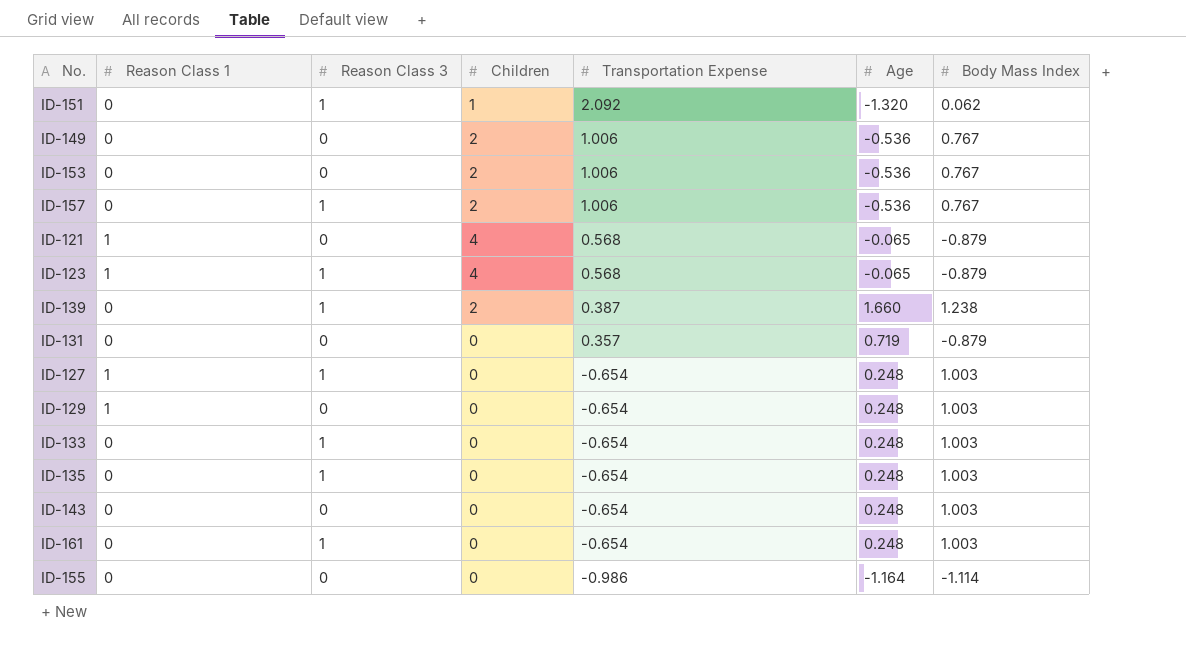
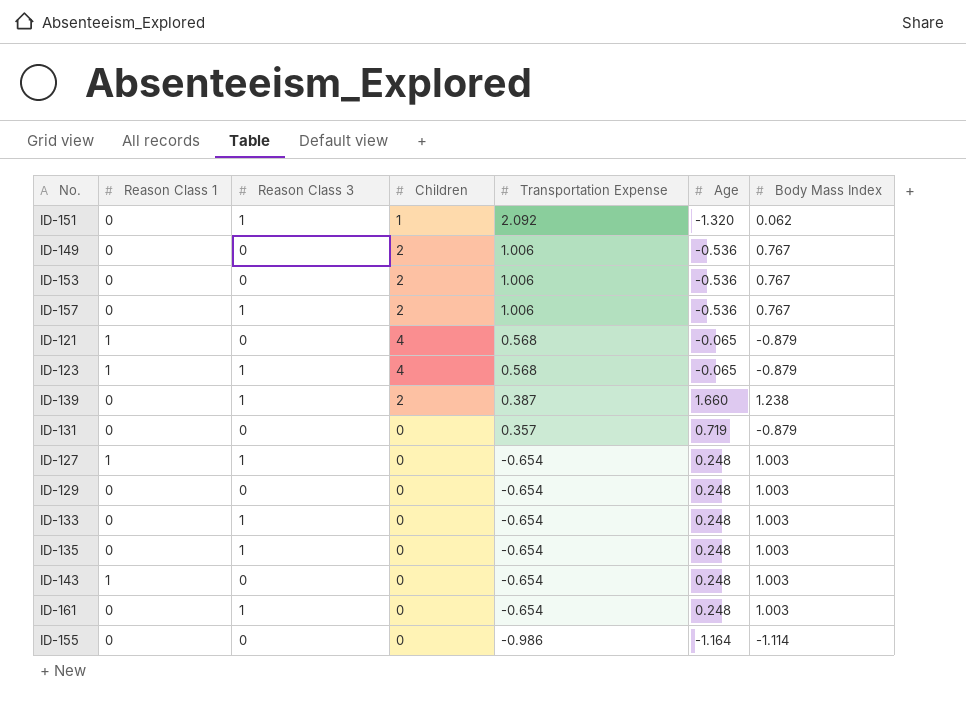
ID-129 | Reason Class 1: 1 -> 0
ID-143 | Reason Class 1: 0 -> 1

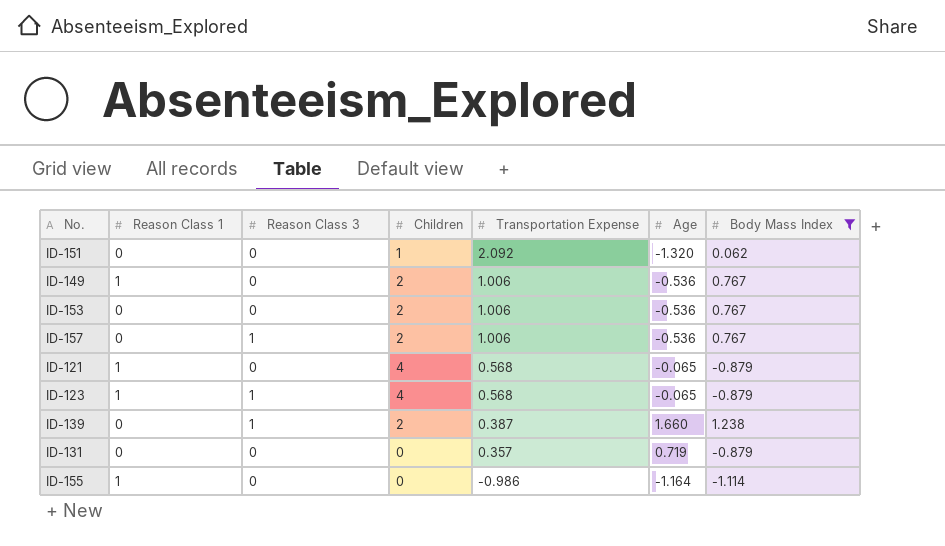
filter: none -> Body Mass Index != 1.003
ID-151 | Reason Class 3: 1 -> 0
ID-149 | Reason Class 1: 0 -> 1
ID-155 | Reason Class 1: 0 -> 1

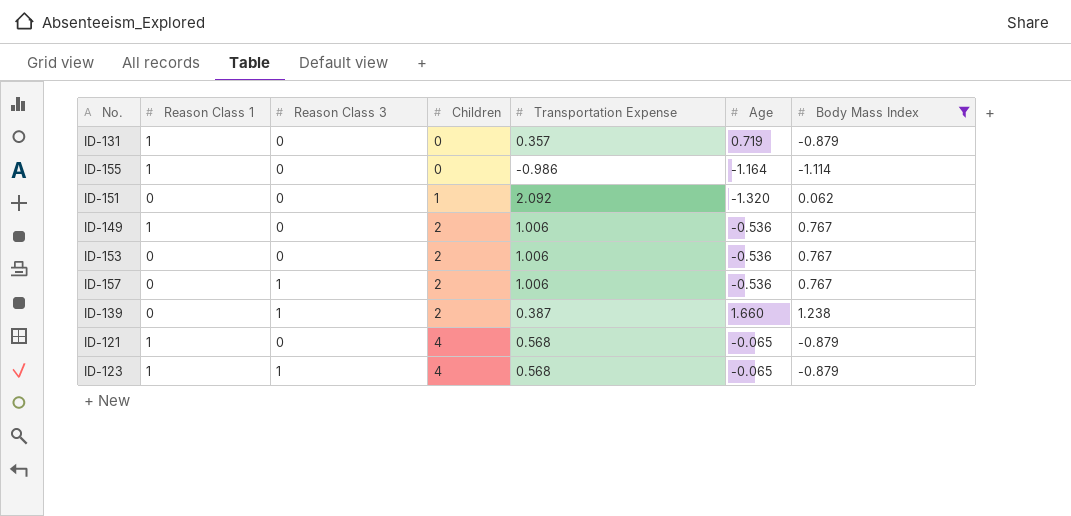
row order: Transportation Expense descending -> Children ascending
ID-131 | Reason Class 1: 0 -> 1

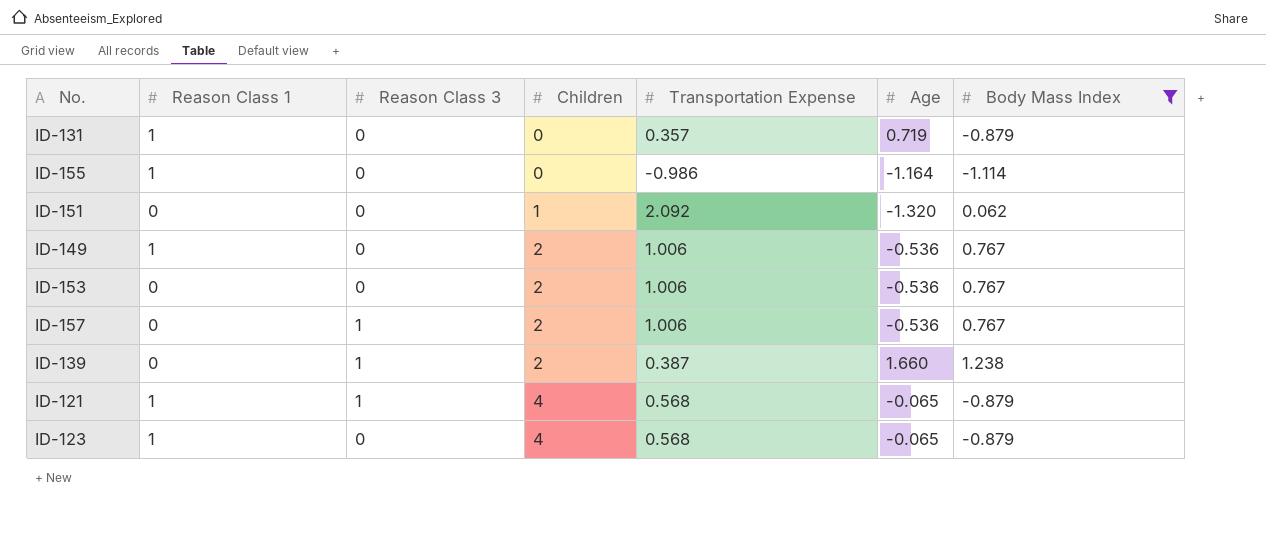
ID-121 | Reason Class 3: 0 -> 1
ID-123 | Reason Class 3: 1 -> 0

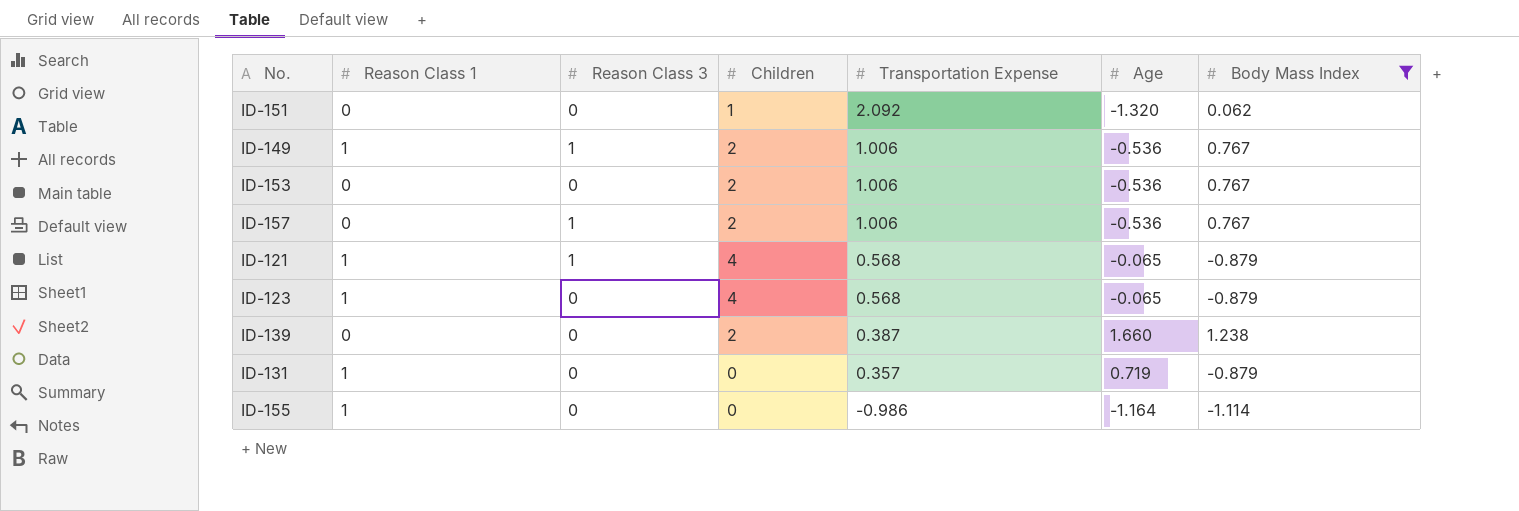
row order: Children ascending -> Transportation Expense descending
ID-149 | Reason Class 3: 0 -> 1
ID-139 | Reason Class 3: 1 -> 0

